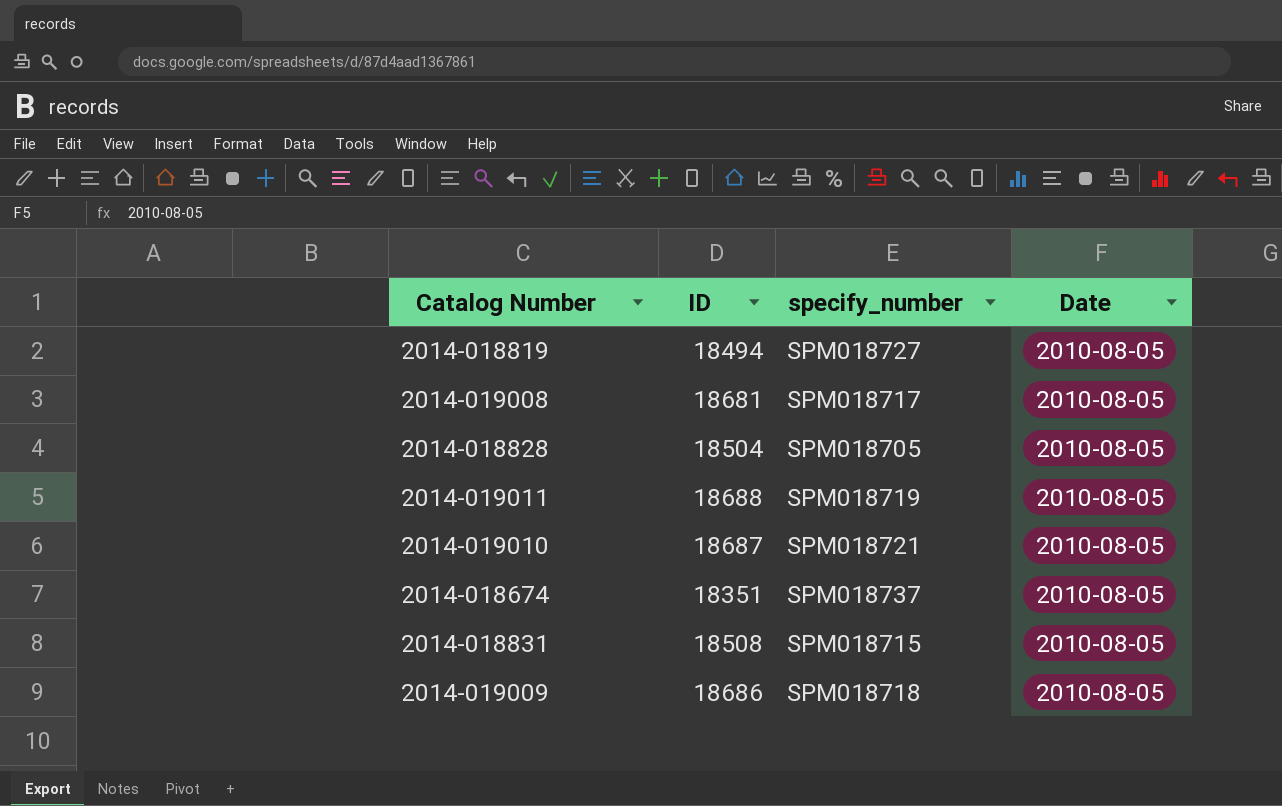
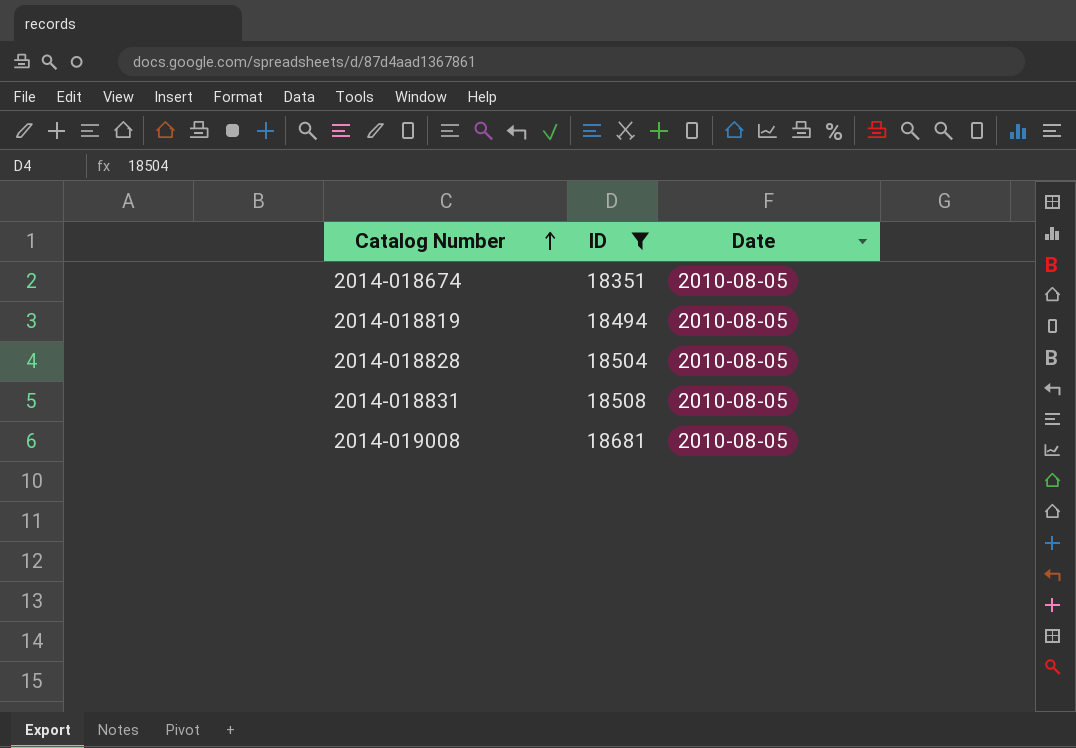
filter: none -> ID <= 18681
row order: none -> Catalog Number ascending
column specify_number | position: 3 -> none

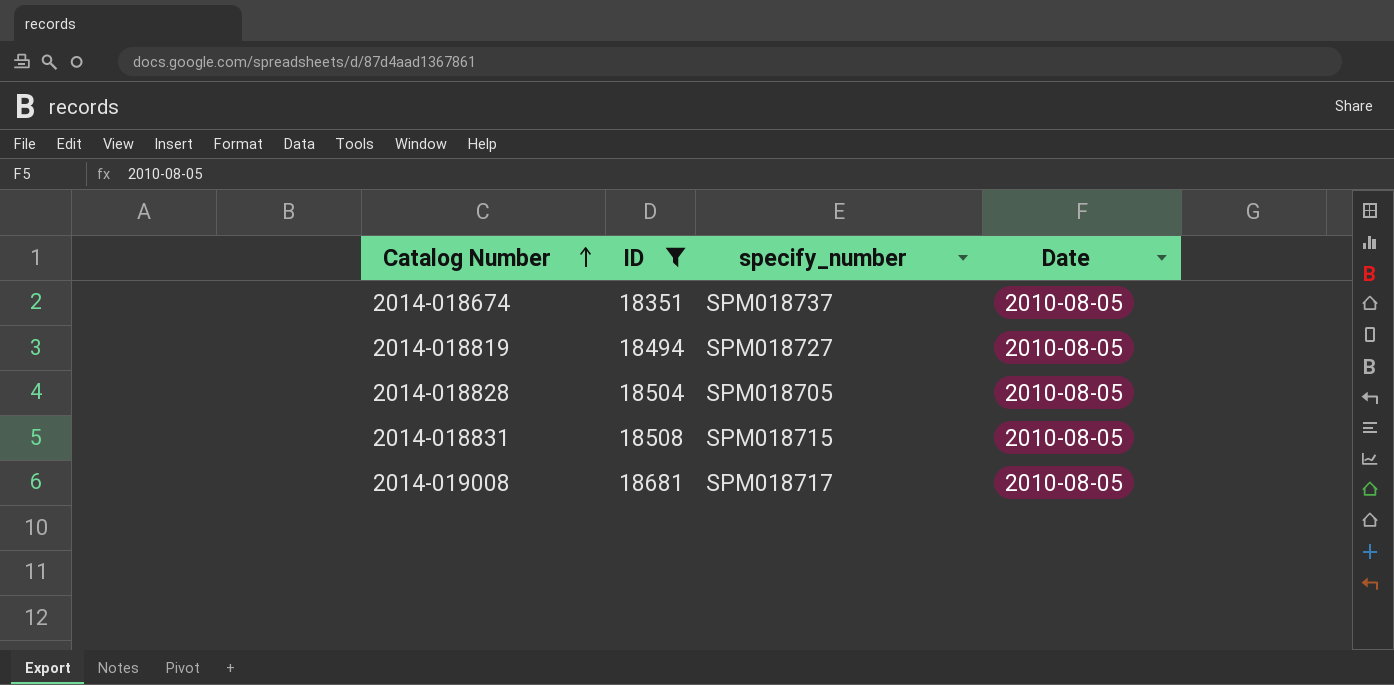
column specify_number | position: none -> 3

